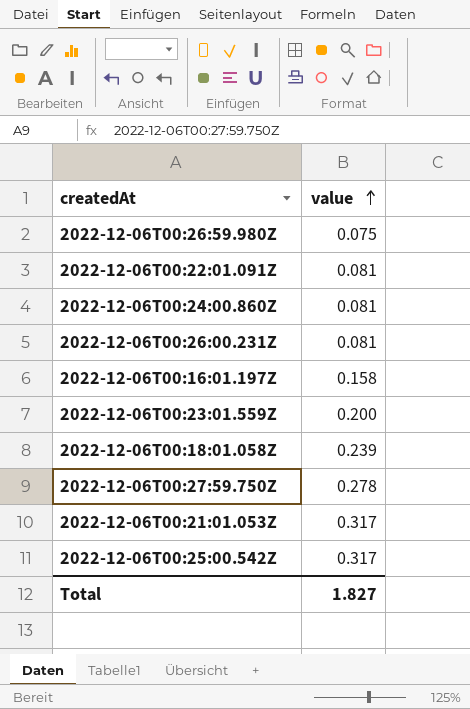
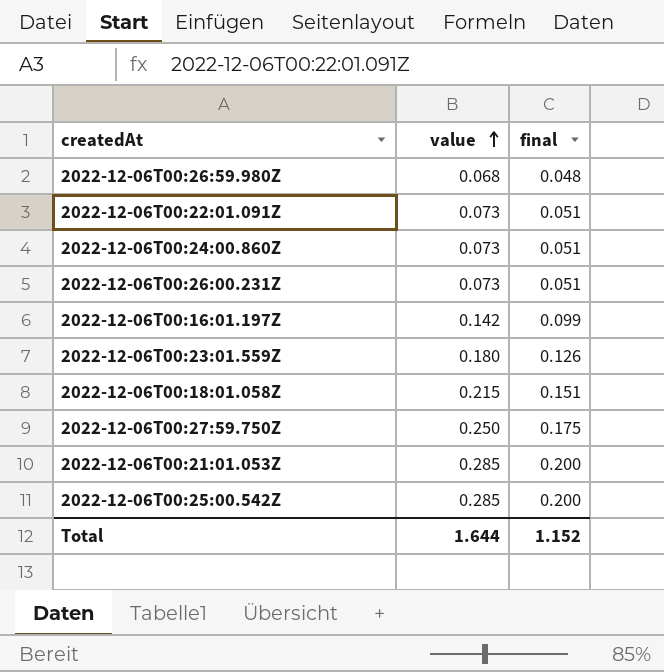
column final | formula: none -> [value] * 0.7
2022-12-06T00:26:59.980Z | value: 0.075 -> 0.068
2022-12-06T00:22:01.091Z | value: 0.081 -> 0.073
2022-12-06T00:24:00.860Z | value: 0.081 -> 0.073
2022-12-06T00:26:00.231Z | value: 0.081 -> 0.073
2022-12-06T00:16:01.197Z | value: 0.158 -> 0.142
2022-12-06T00:23:01.559Z | value: 0.200 -> 0.180
2022-12-06T00:18:01.058Z | value: 0.239 -> 0.215
2022-12-06T00:27:59.750Z | value: 0.278 -> 0.250
2022-12-06T00:21:01.053Z | value: 0.317 -> 0.285
2022-12-06T00:25:00.542Z | value: 0.317 -> 0.285
Total | value: 1.827 -> 1.644

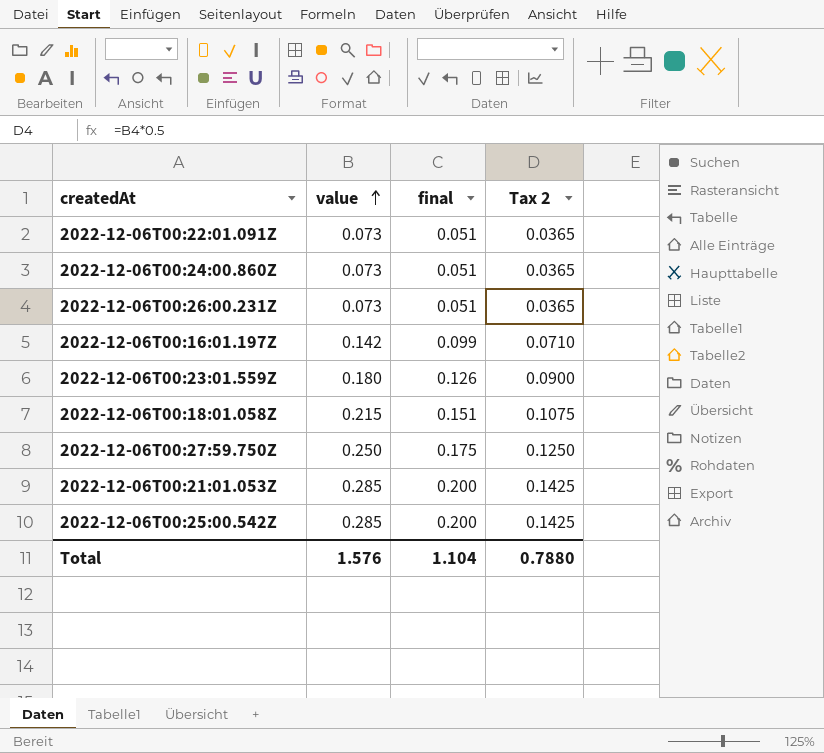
column Tax 2 | formula: none -> [value] * 0.5
row 2022-12-06T00:26:59.980Z: 0.068 | 0.048 -> none
Total | value: 1.644 -> 1.576
Total | final: 1.152 -> 1.104

